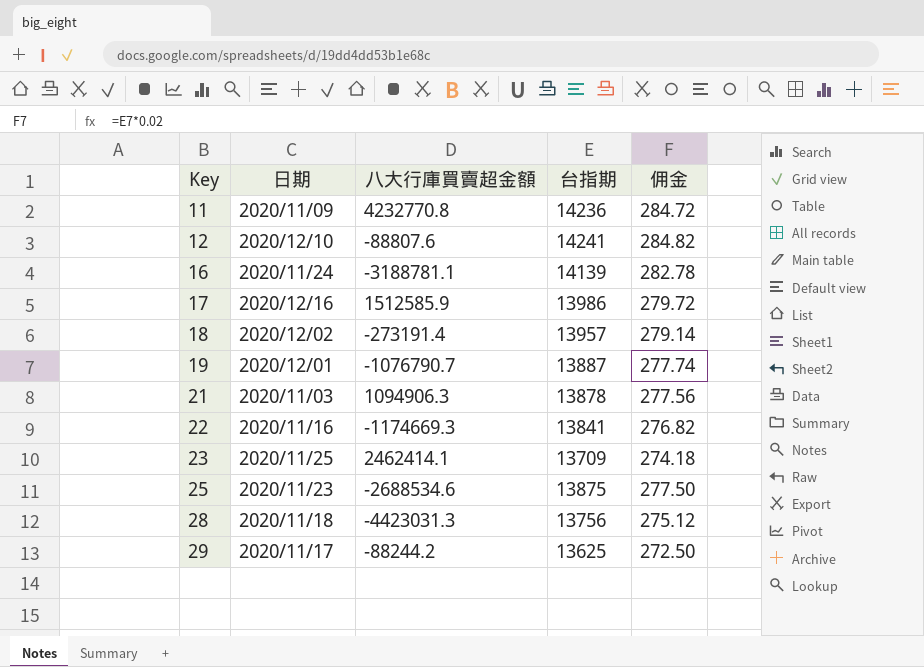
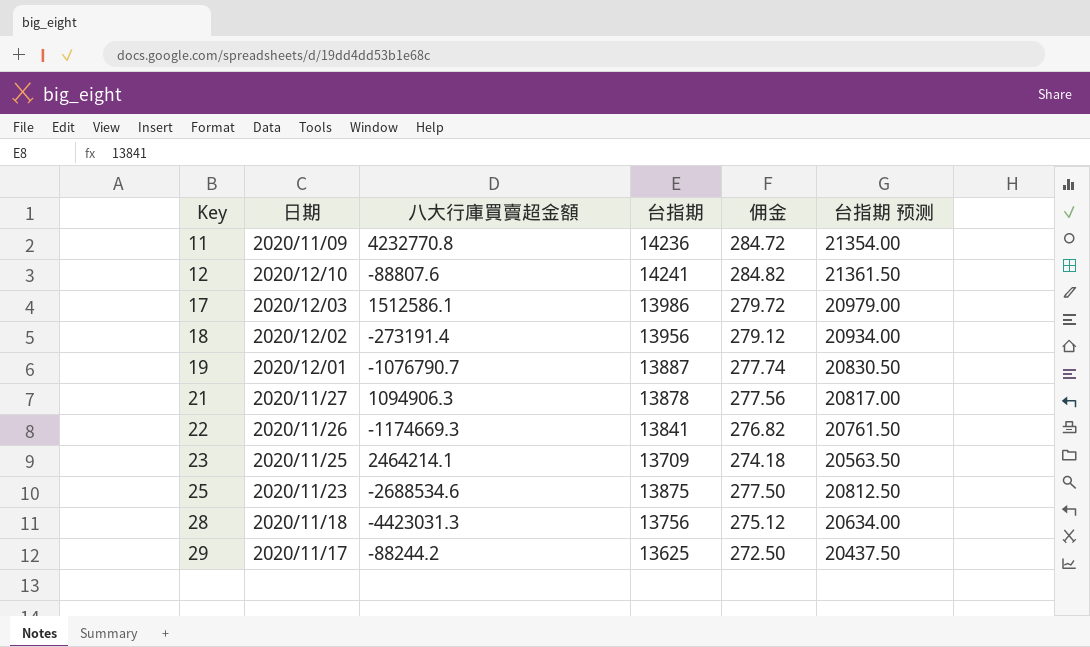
column 台指期 预测 | formula: none -> [台指期] * 1.5
row 16: 2020/11/24 | -3188781.1 | 14139 | 282.78 -> none
17 | 日期: 2020/12/16 -> 2020/12/03
17 | 八大行庫買賣超金額: 1512585.9 -> 1512586.1
18 | 台指期: 13957 -> 13956
18 | 佣金: 279.14 -> 279.12
21 | 日期: 2020/11/03 -> 2020/11/27
22 | 日期: 2020/11/16 -> 2020/11/26
23 | 八大行庫買賣超金額: 2462414.1 -> 2464214.1

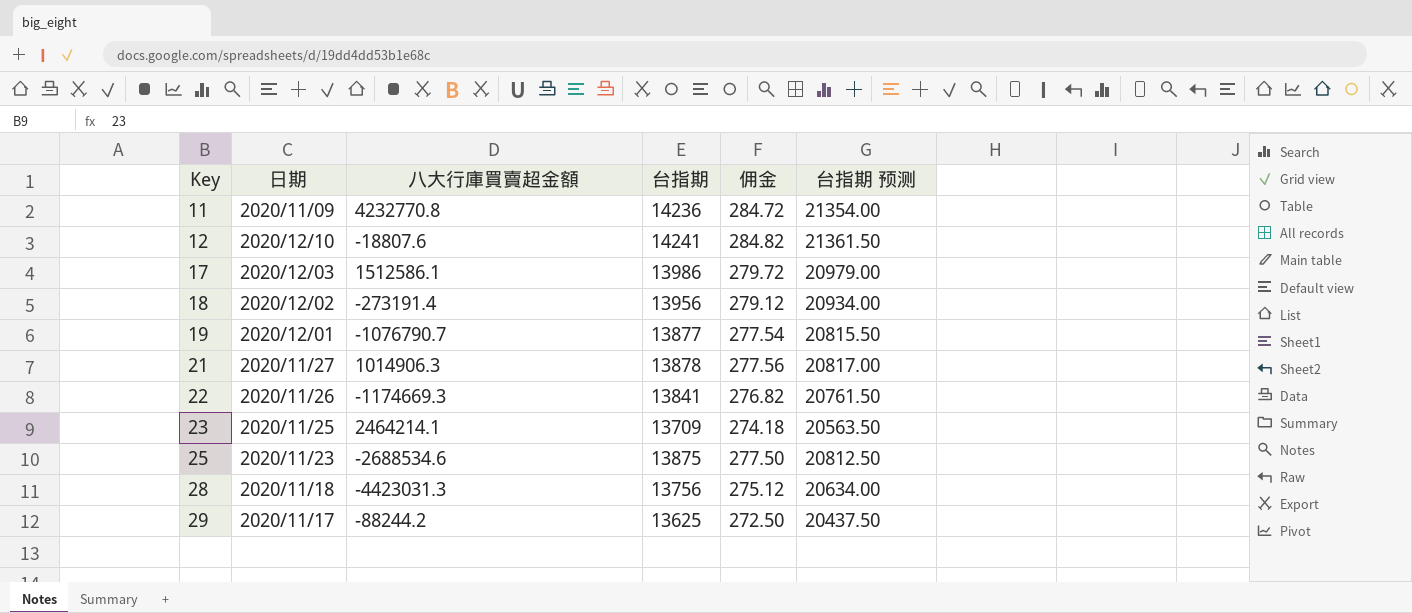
12 | 八大行庫買賣超金額: -88807.6 -> -18807.6
19 | 台指期: 13887 -> 13877
19 | 佣金: 277.74 -> 277.54
19 | 台指期 预测: 20830.50 -> 20815.50
21 | 八大行庫買賣超金額: 1094906.3 -> 1014906.3

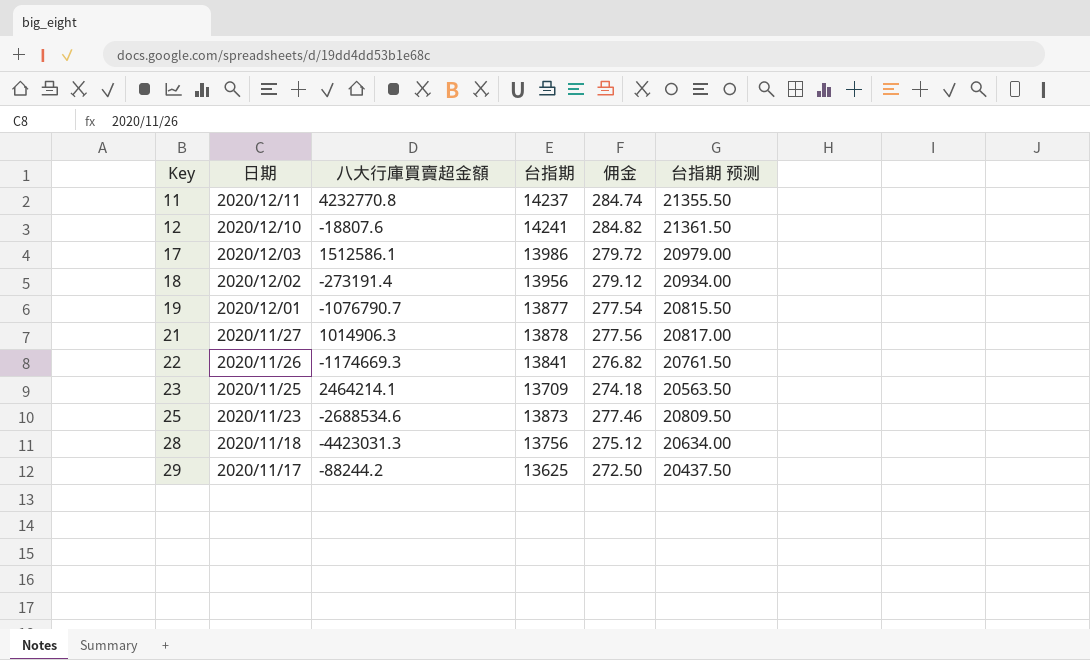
11 | 日期: 2020/11/09 -> 2020/12/11
11 | 台指期: 14236 -> 14237
11 | 佣金: 284.72 -> 284.74
11 | 台指期 预测: 21354.00 -> 21355.50
25 | 台指期: 13875 -> 13873
25 | 佣金: 277.50 -> 277.46
25 | 台指期 预测: 20812.50 -> 20809.50

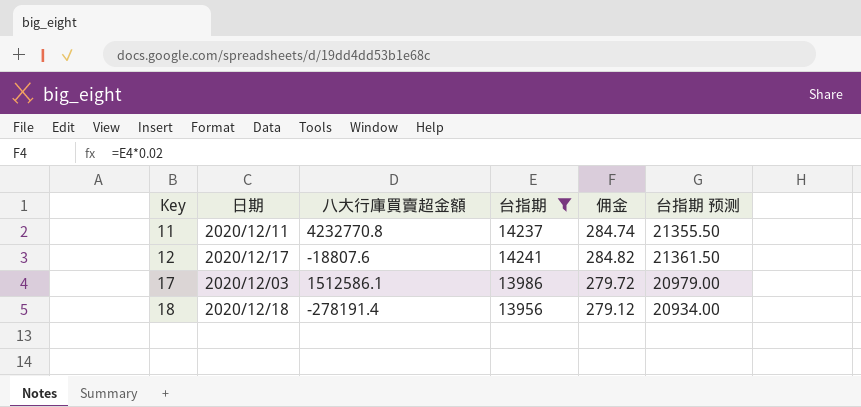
filter: none -> 台指期 >= 13956
12 | 日期: 2020/12/10 -> 2020/12/17
18 | 日期: 2020/12/02 -> 2020/12/18
18 | 八大行庫買賣超金額: -273191.4 -> -278191.4

